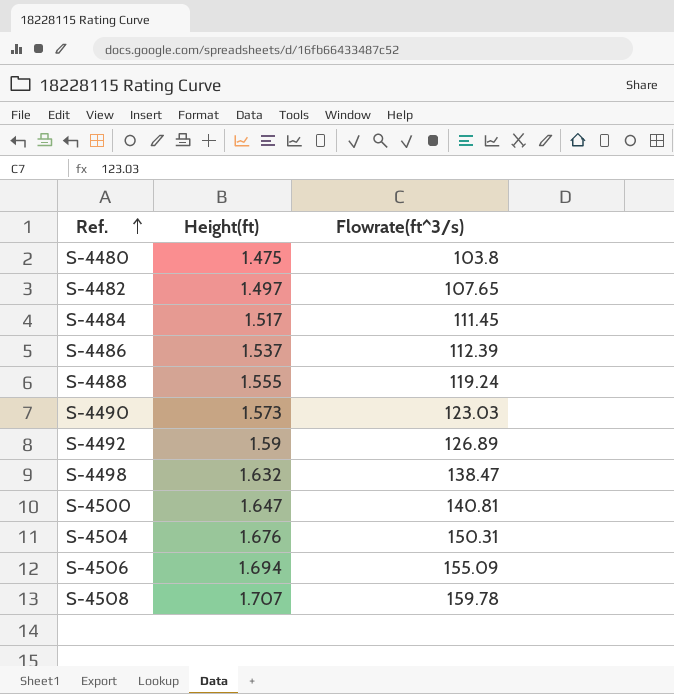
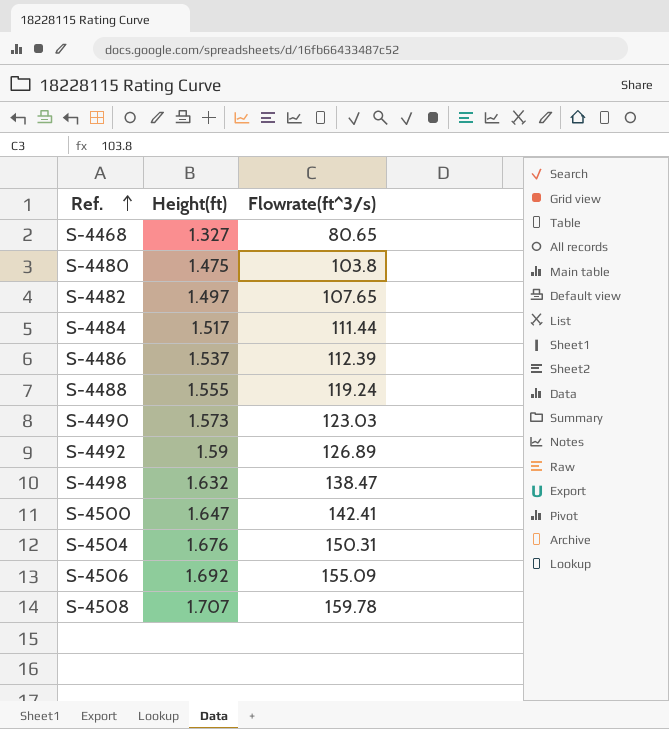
row S-4468: none -> 1.327 | 80.65
S-4484 | Flowrate(ft^3/s): 111.45 -> 111.44
S-4500 | Flowrate(ft^3/s): 140.81 -> 142.41
S-4506 | Height(ft): 1.694 -> 1.692

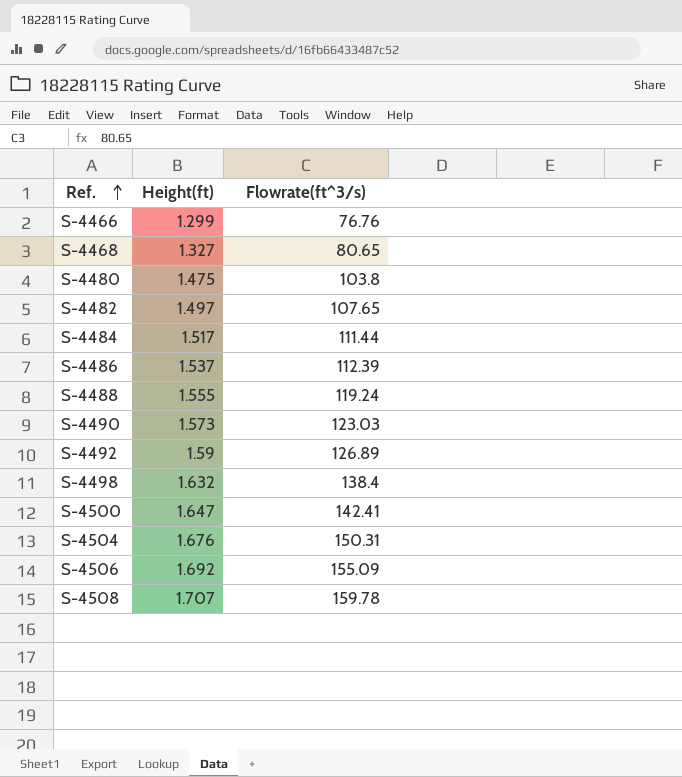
row S-4466: none -> 1.299 | 76.76
S-4498 | Flowrate(ft^3/s): 138.47 -> 138.4

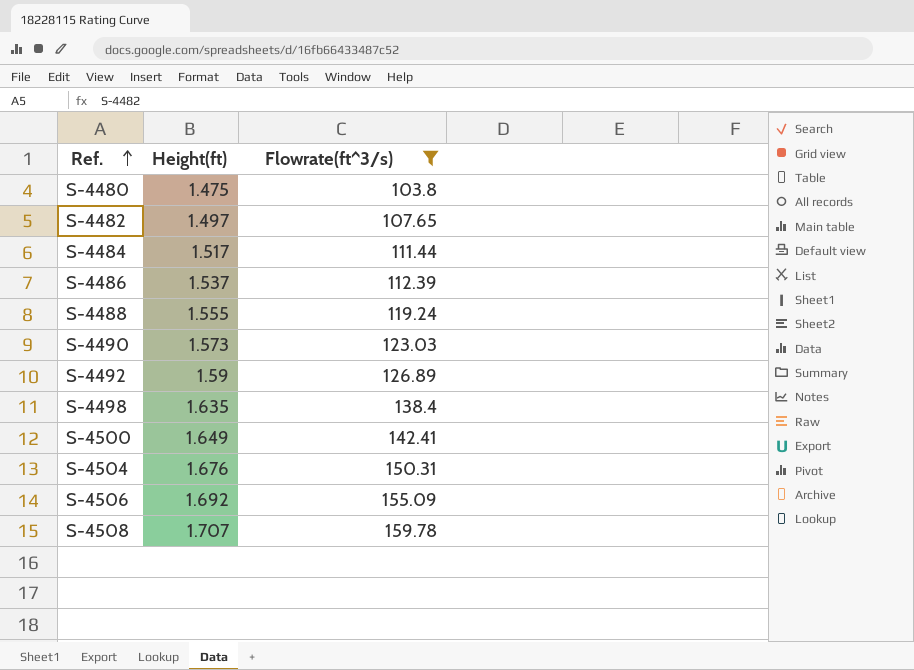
filter: none -> Flowrate(ft^3/s) >= 103.8
S-4498 | Height(ft): 1.632 -> 1.635
S-4500 | Height(ft): 1.647 -> 1.649

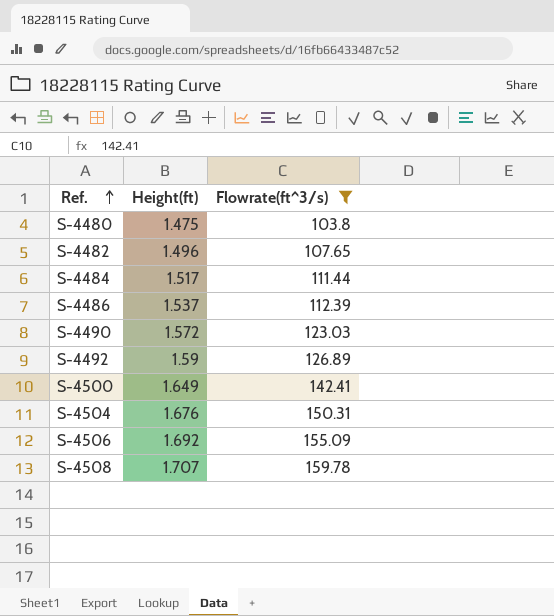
row S-4488: 1.555 | 119.24 -> none
row S-4498: 1.635 | 138.4 -> none
S-4482 | Height(ft): 1.497 -> 1.496
S-4490 | Height(ft): 1.573 -> 1.572

